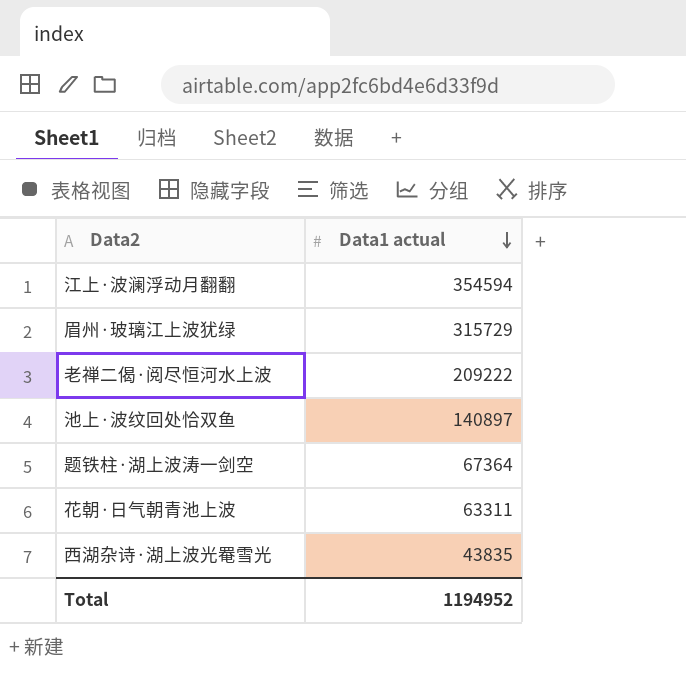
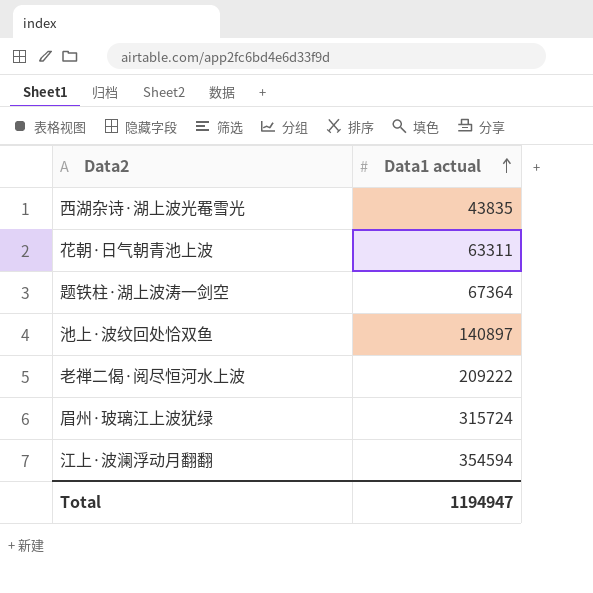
row order: Data1 actual descending -> Data1 actual ascending
眉州·玻璃江上波犹绿 | Data1 actual: 315729 -> 315724
Total | Data1 actual: 1194952 -> 1194947

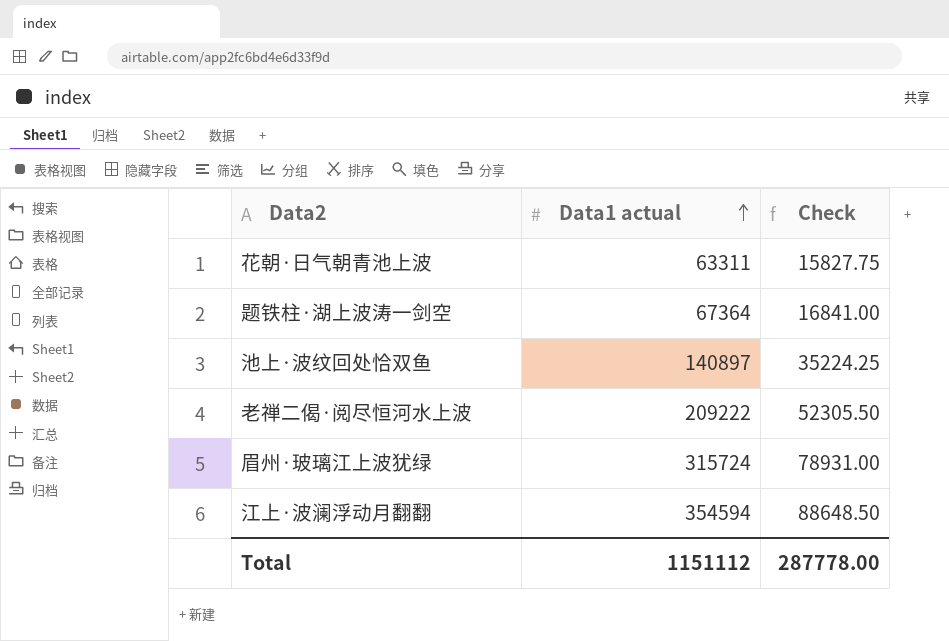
column Check | formula: none -> [Data1 actual] * 0.25
row 西湖杂诗·湖上波光罨雪光: 43835 -> none
Total | Data1 actual: 1194947 -> 1151112

